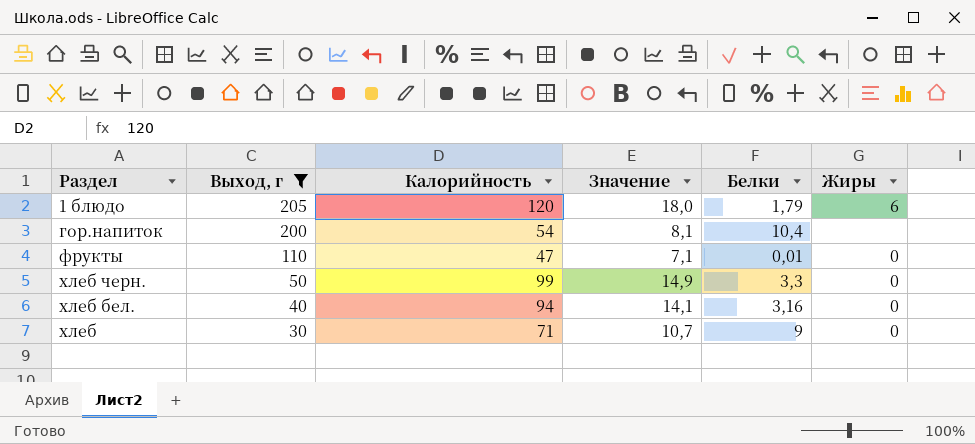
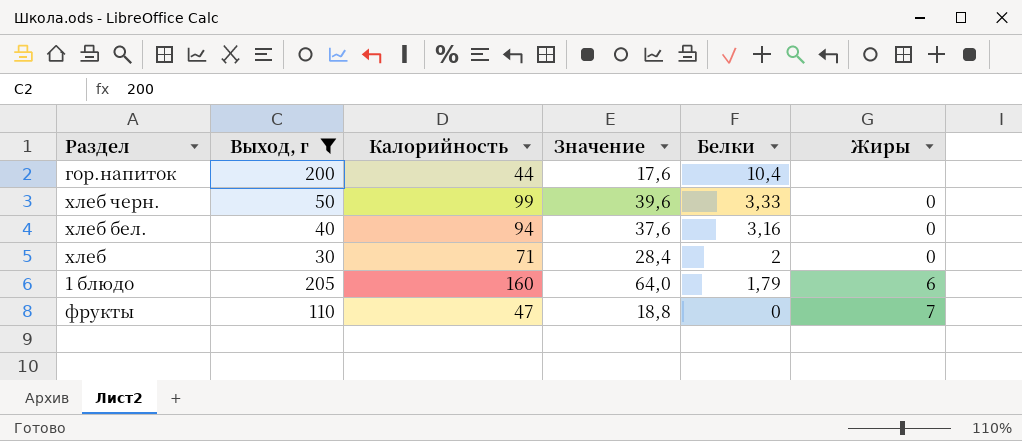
row order: Выход, г descending -> Белки descending
column Значение | formula: [Калорийность] * 0,15 -> [Калорийность] * 0,4
гор.напиток | Калорийность: 54 -> 44
хлеб черн. | Белки: 3,3 -> 3,33
хлеб | Белки: 9 -> 2
1 блюдо | Калорийность: 120 -> 160
фрукты | Белки: 0,01 -> 0
фрукты | Жиры: 0 -> 7

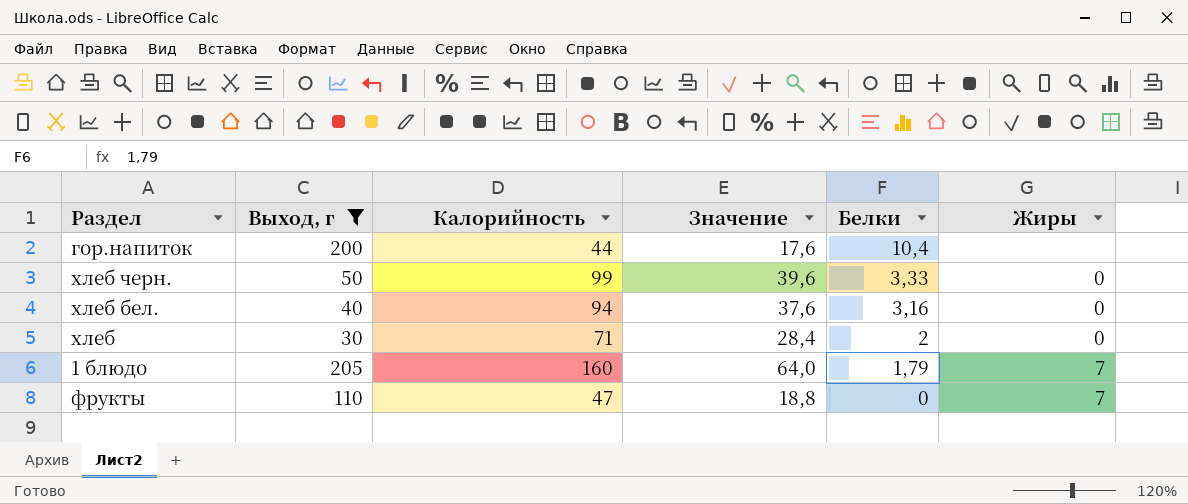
1 блюдо | Жиры: 6 -> 7

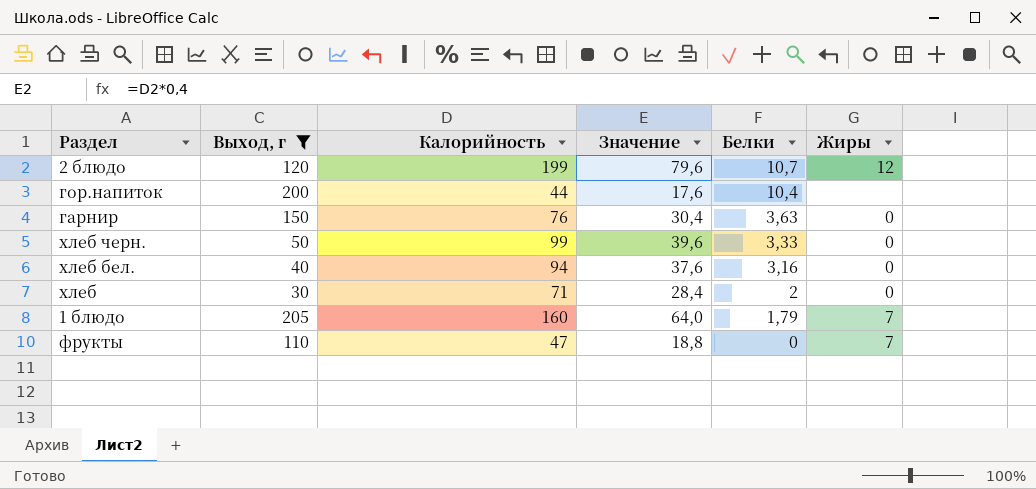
row 2 блюдо: none -> 120 | 199 | 79,6 | 10,7 | 12
row гарнир: none -> 150 | 76 | 30,4 | 3,63 | 0

